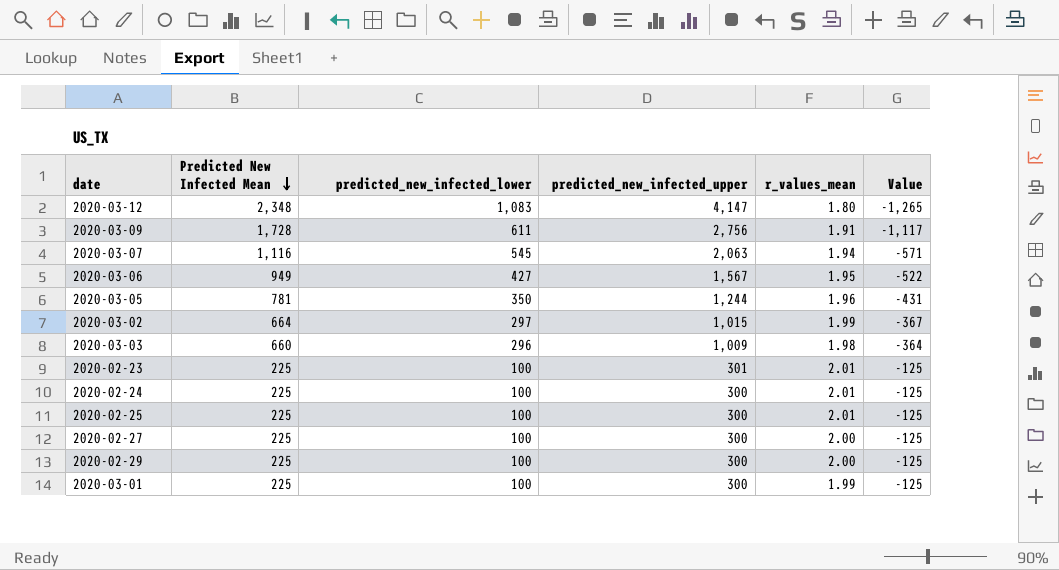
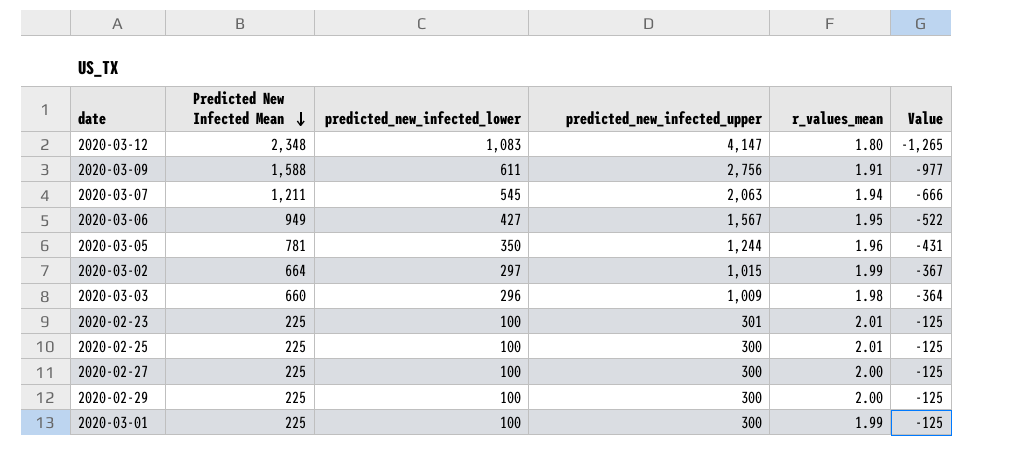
row 2020-02-24: 225 | 100 | 300 | 2.01 | -125 -> none
2020-03-09 | Predicted New Infected Mean: 1,728 -> 1,588
2020-03-09 | Value: -1,117 -> -977
2020-03-07 | Predicted New Infected Mean: 1,116 -> 1,211
2020-03-07 | Value: -571 -> -666

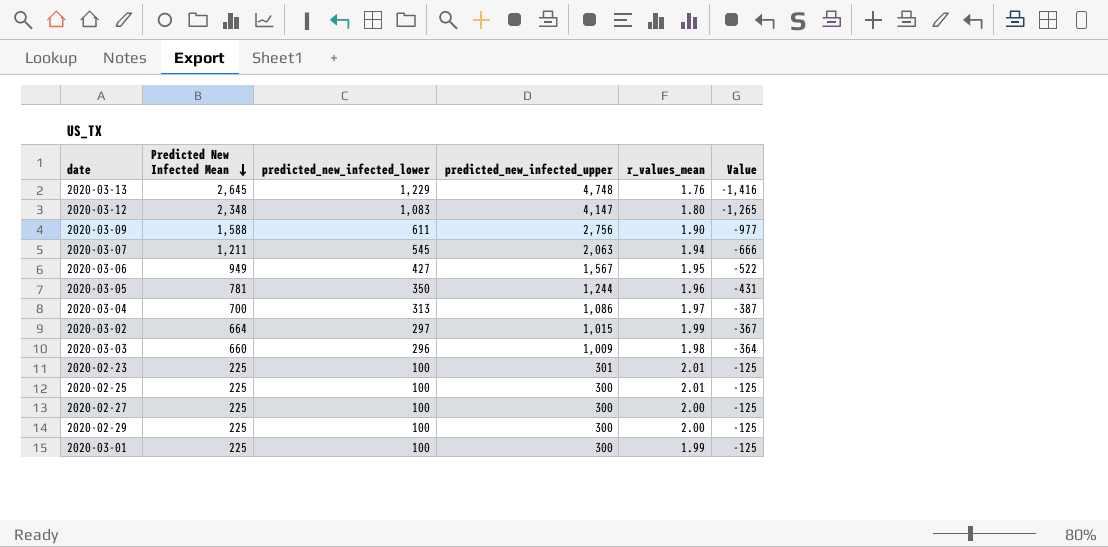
row 2020-03-13: none -> 2,645 | 1,229 | 4,748 | 1.76 | -1,416
2020-03-09 | r_values_mean: 1.91 -> 1.90
row 2020-03-04: none -> 700 | 313 | 1,086 | 1.97 | -387

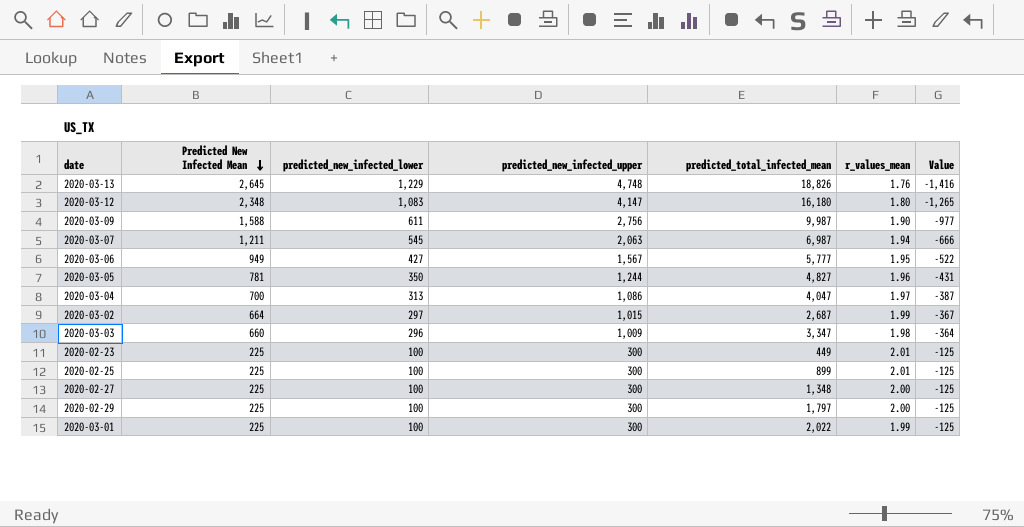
column predicted_total_infected_mean | position: none -> 5
2020-02-23 | predicted_new_infected_upper: 301 -> 300

